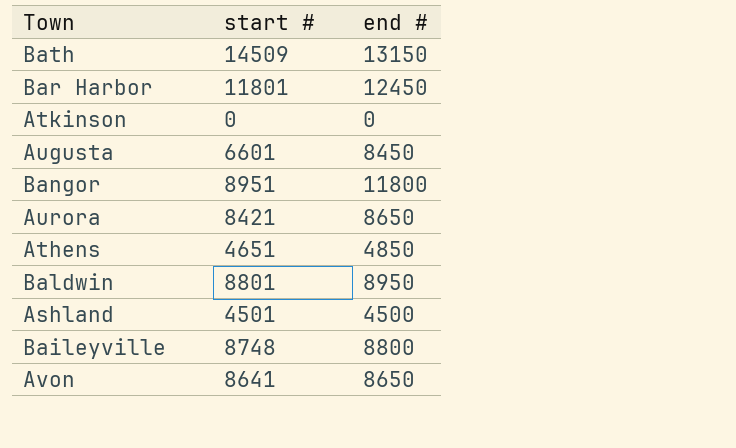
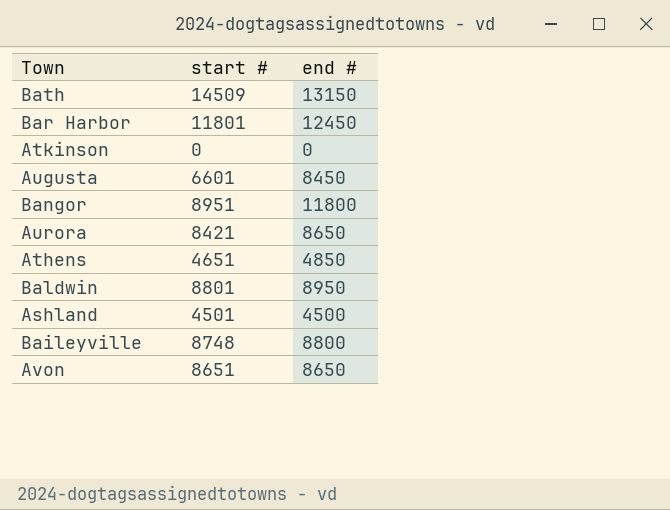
Avon | start #: 8641 -> 8651

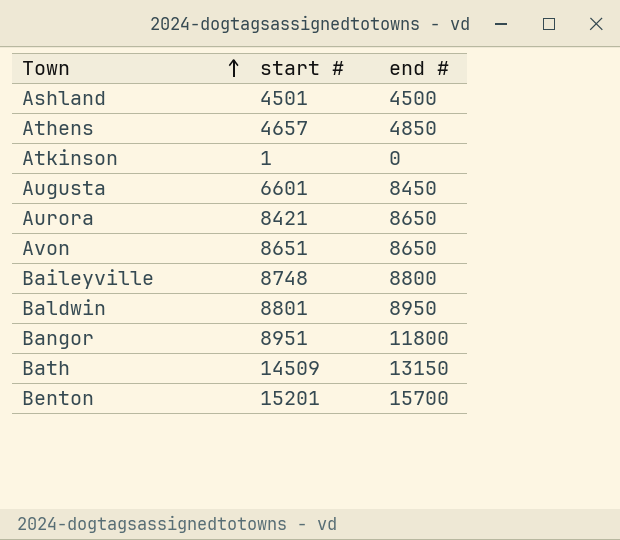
row order: none -> Town ascending
row Bar Harbor: 11801 | 12450 -> none
Athens | start #: 4651 -> 4657
Atkinson | start #: 0 -> 1
row Benton: none -> 15201 | 15700

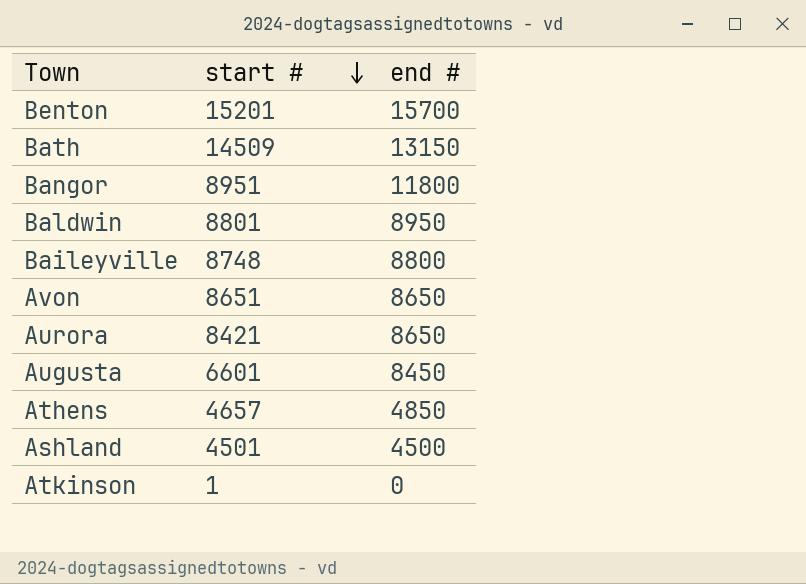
row order: Town ascending -> start # descending

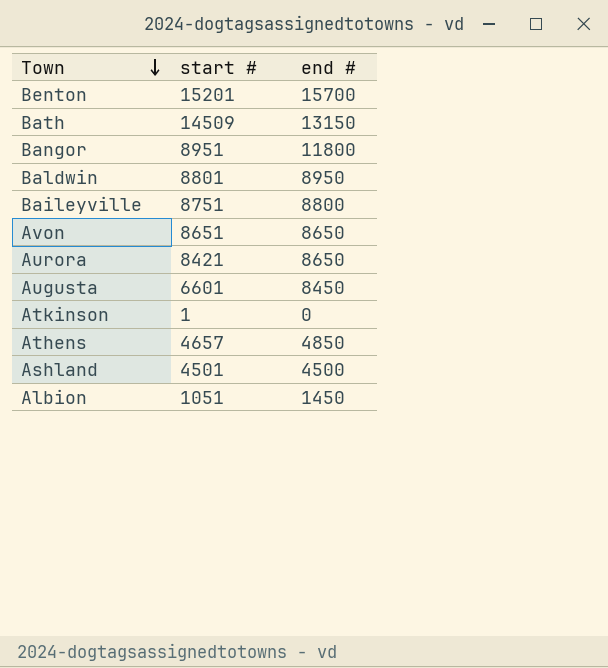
row order: start # descending -> Town descending
Baileyville | start #: 8748 -> 8751
row Albion: none -> 1051 | 1450

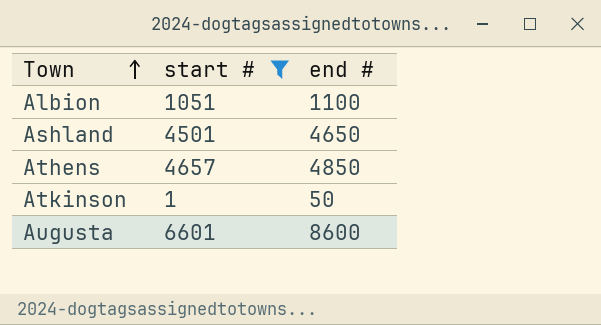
filter: none -> start # <= 6601
row order: Town descending -> Town ascending
Albion | end #: 1450 -> 1100
Ashland | end #: 4500 -> 4650
Atkinson | end #: 0 -> 50
Augusta | end #: 8450 -> 8600

